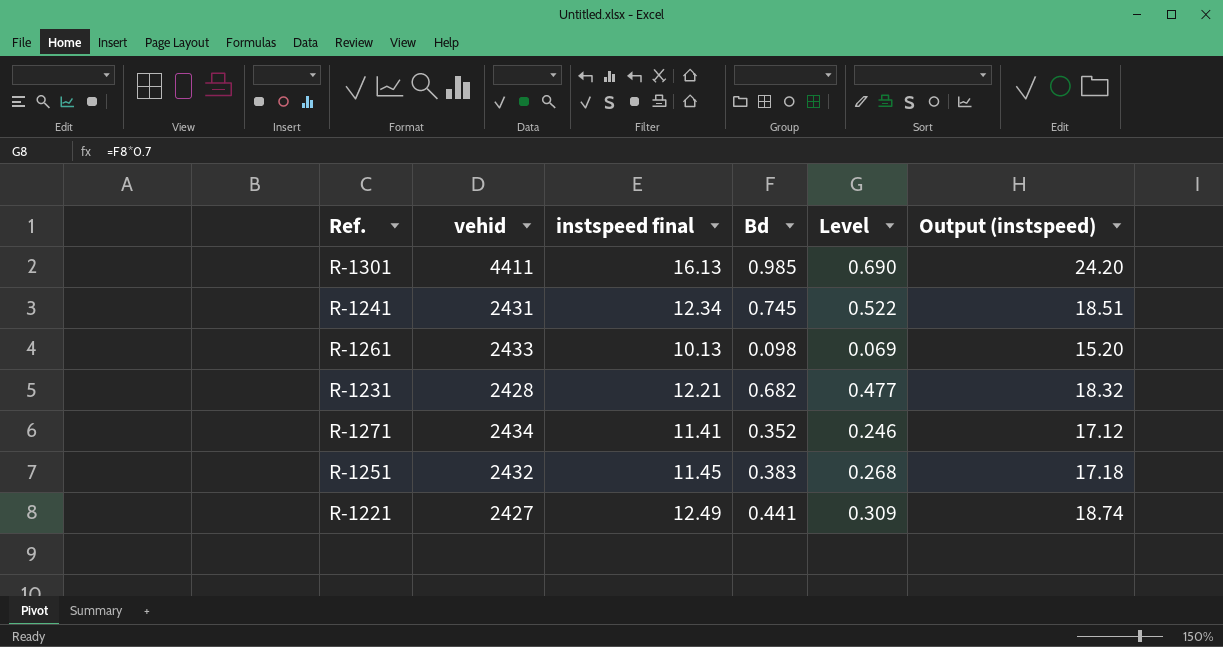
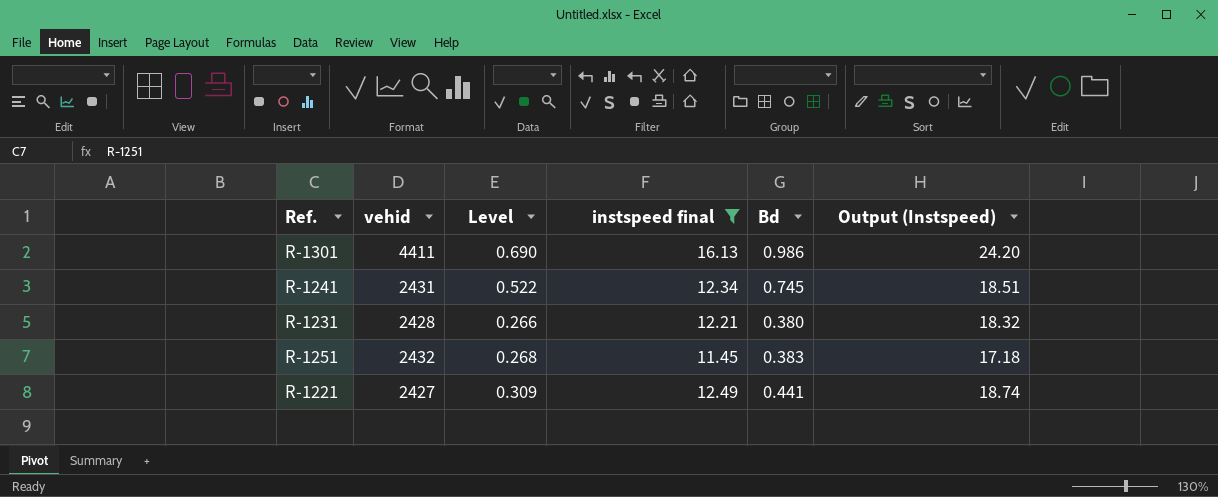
filter: none -> instspeed final >= 11.45
column Level | position: 5 -> 3
column name: Output (instspeed) -> Output (Instspeed)
R-1301 | Bd: 0.985 -> 0.986
R-1231 | Level: 0.477 -> 0.266
R-1231 | Bd: 0.682 -> 0.380

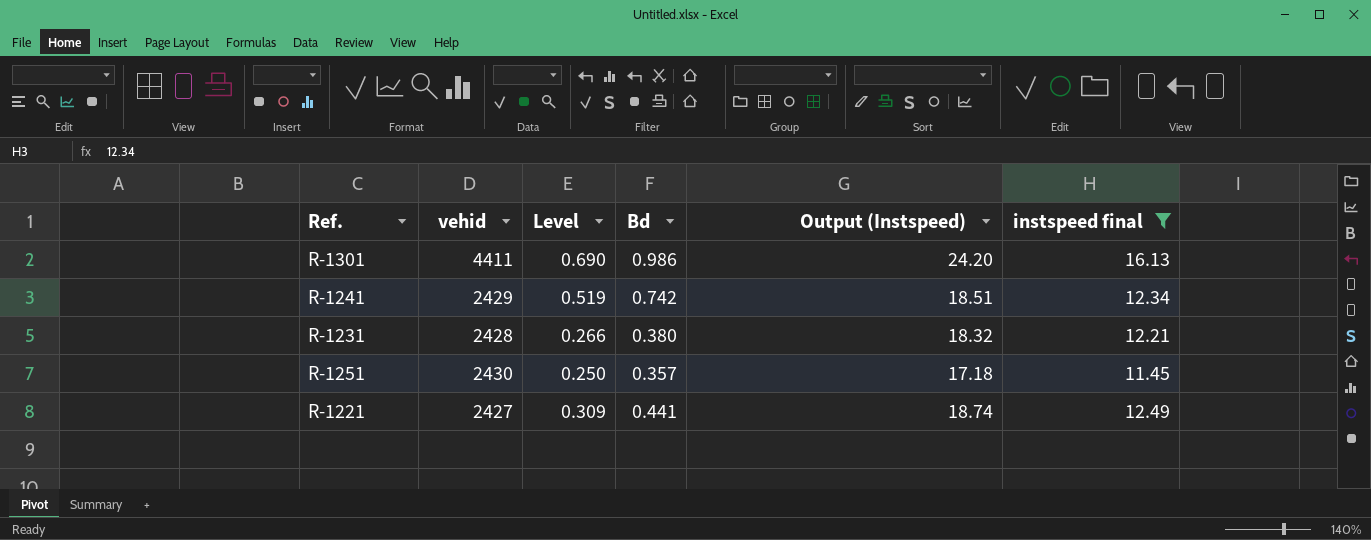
column instspeed final | position: 4 -> 6
R-1241 | vehid: 2431 -> 2429
R-1241 | Level: 0.522 -> 0.519
R-1241 | Bd: 0.745 -> 0.742
R-1251 | vehid: 2432 -> 2430
R-1251 | Level: 0.268 -> 0.250
R-1251 | Bd: 0.383 -> 0.357

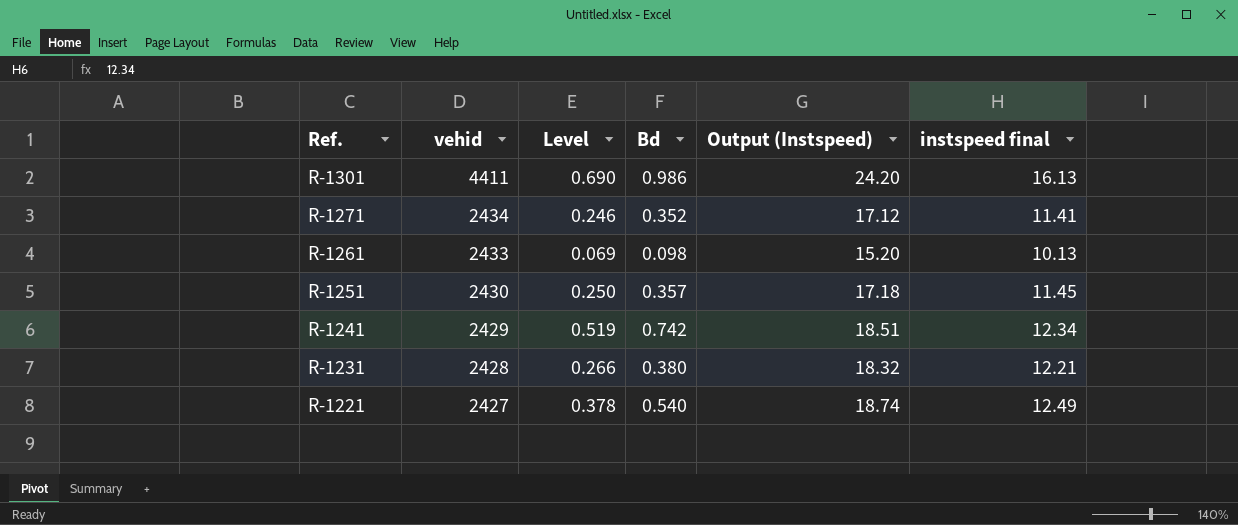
filter: instspeed final >= 11.45 -> none
row order: none -> Ref. descending
R-1221 | Level: 0.309 -> 0.378
R-1221 | Bd: 0.441 -> 0.540

